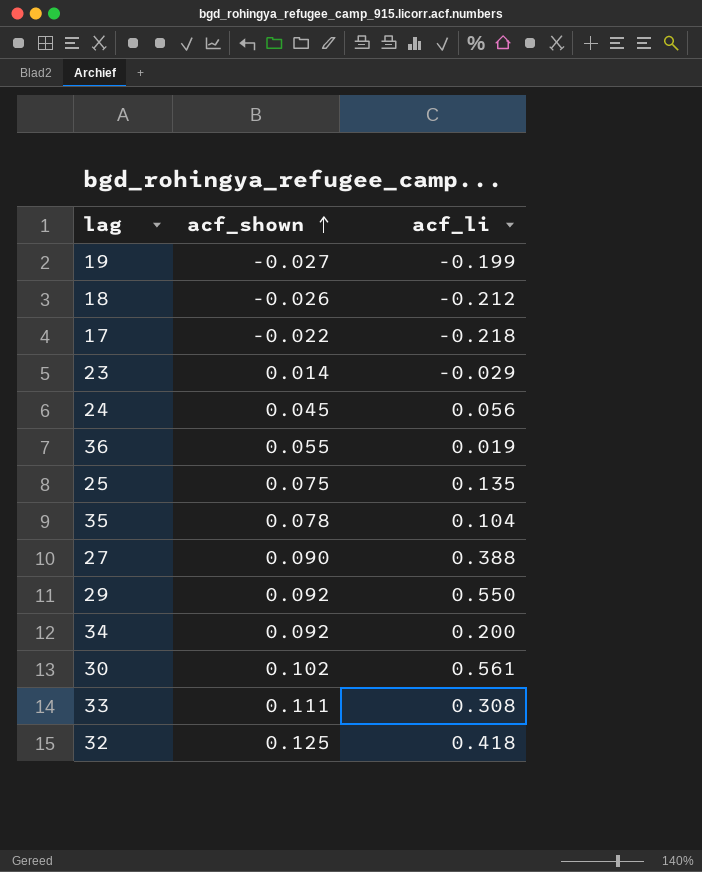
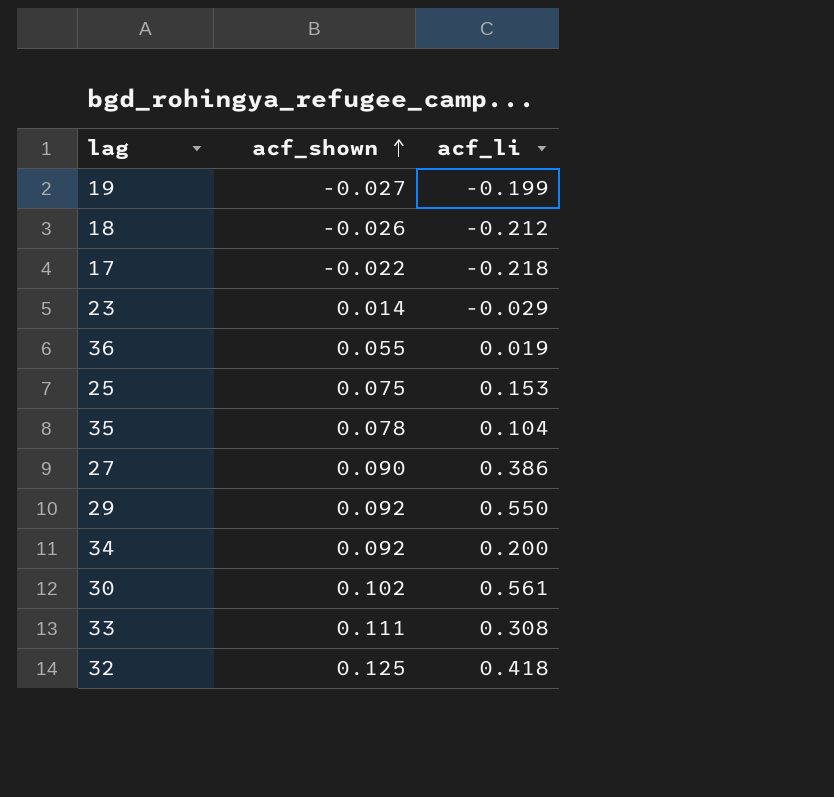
row 24: 0.045 | 0.056 -> none
25 | acf_li: 0.135 -> 0.153
27 | acf_li: 0.388 -> 0.386

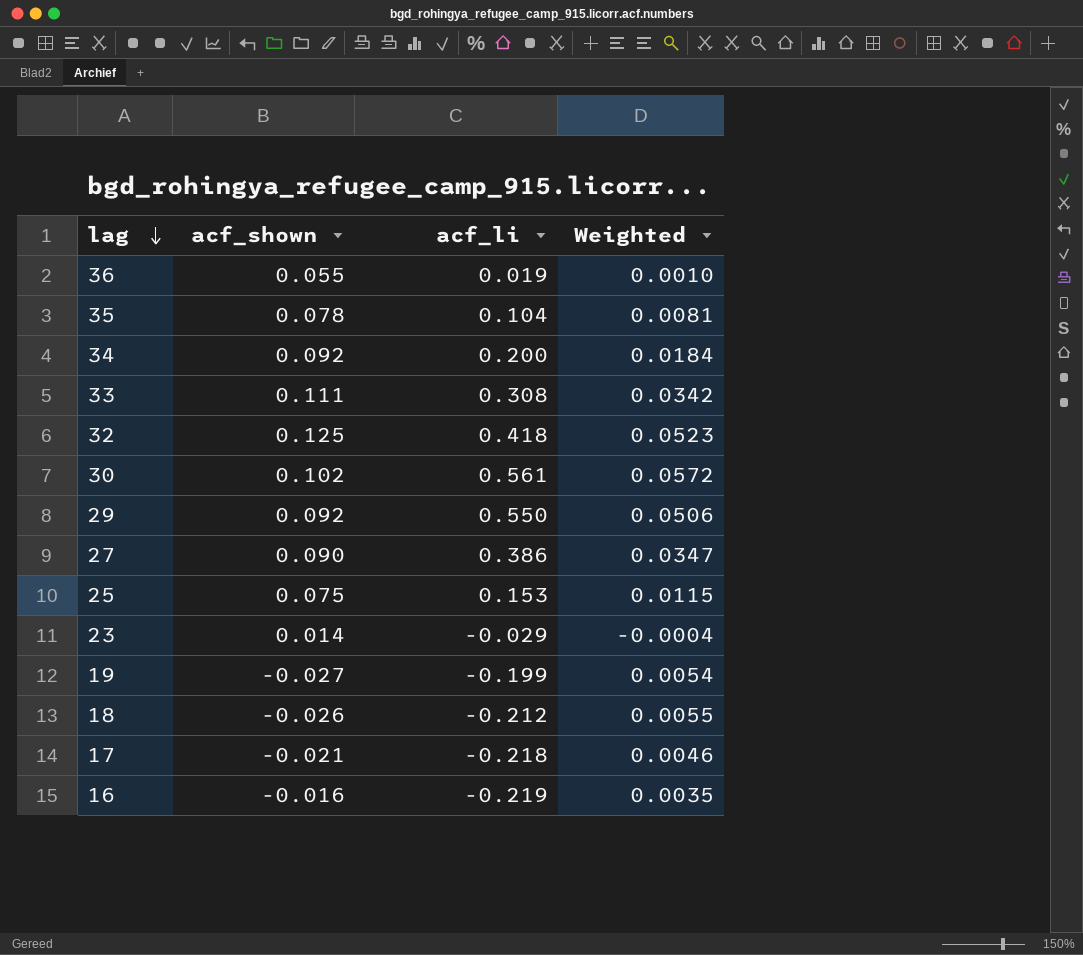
row order: acf_shown ascending -> lag descending
column Weighted | formula: none -> [acf_shown] * [acf_li]
17 | acf_shown: -0.022 -> -0.021
row 16: none -> -0.016 | -0.219 | 0.0035

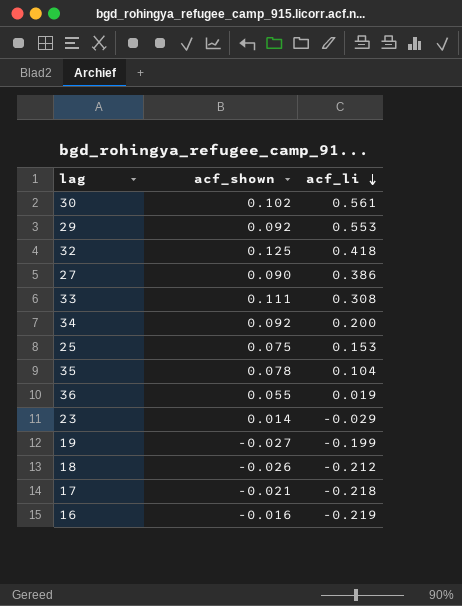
row order: lag descending -> acf_li descending
column Weighted | formula: [acf_shown] * [acf_li] -> none
29 | acf_li: 0.550 -> 0.553

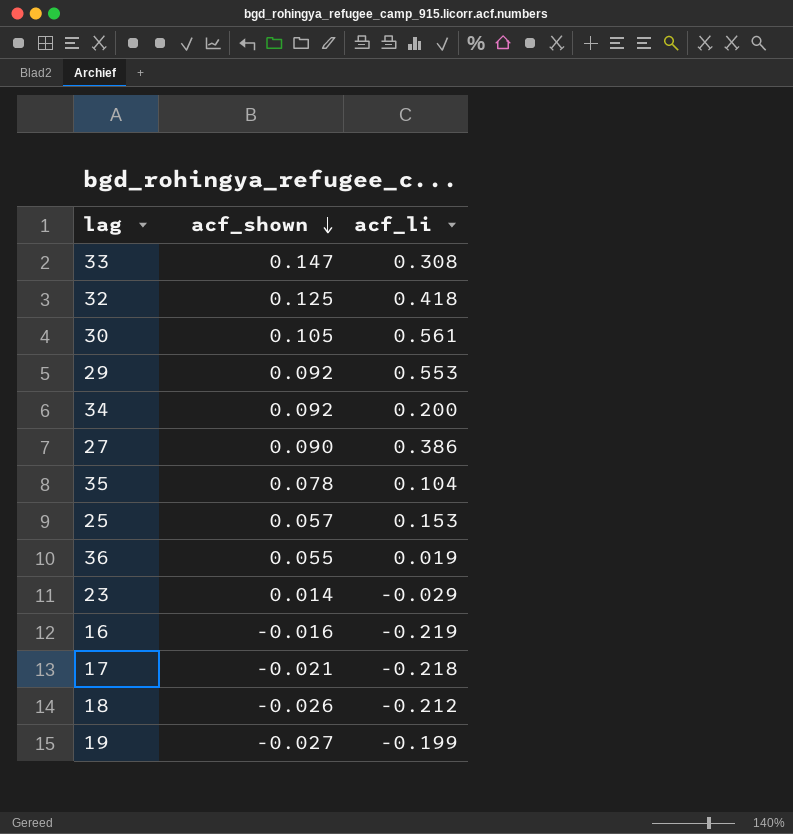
row order: acf_li descending -> acf_shown descending
33 | acf_shown: 0.111 -> 0.147
30 | acf_shown: 0.102 -> 0.105
25 | acf_shown: 0.075 -> 0.057

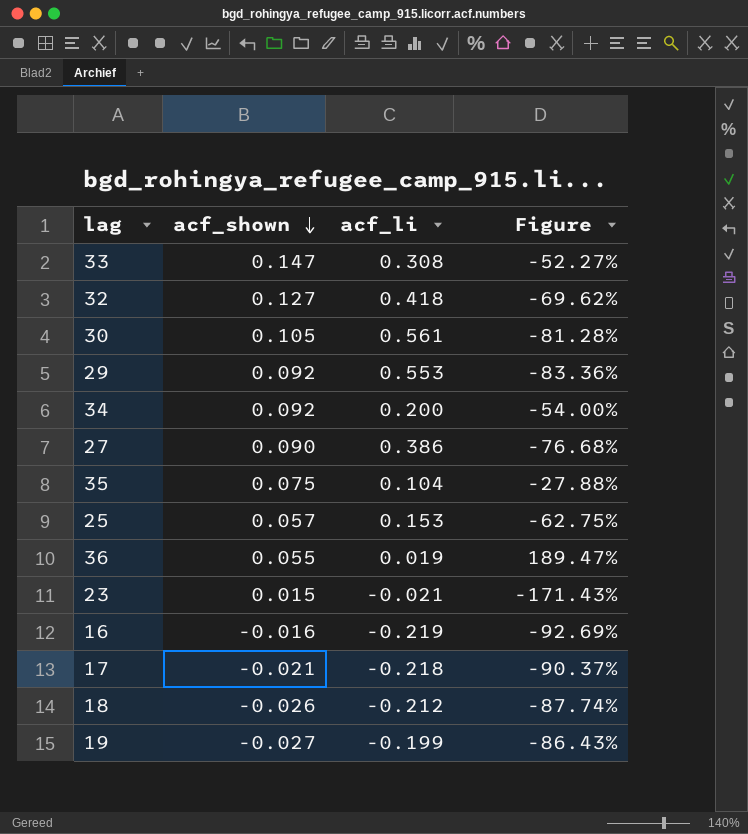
column Figure | formula: none -> ([acf_shown] - [acf_li]) / [acf_li]
32 | acf_shown: 0.125 -> 0.127
35 | acf_shown: 0.078 -> 0.075
23 | acf_shown: 0.014 -> 0.015
23 | acf_li: -0.029 -> -0.021

